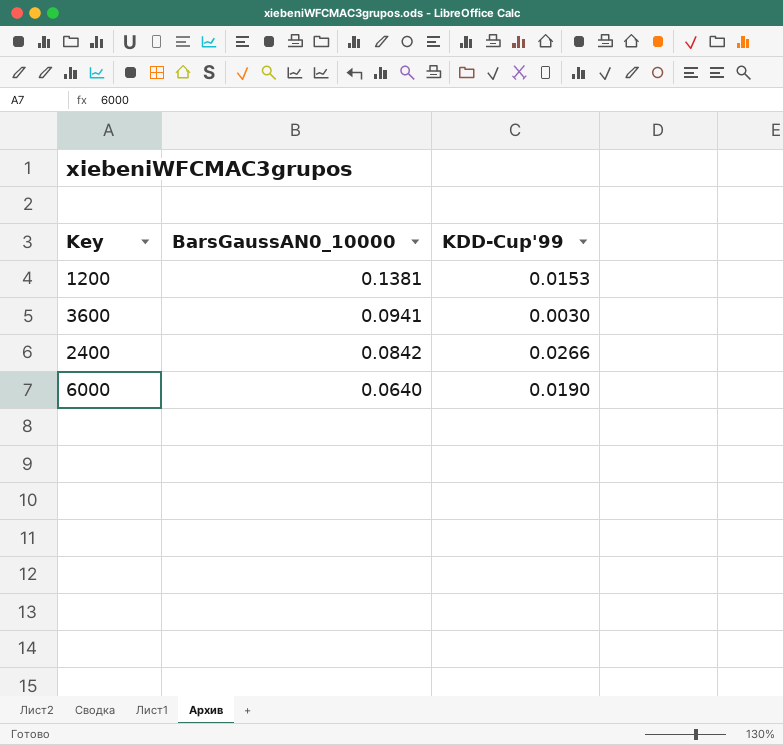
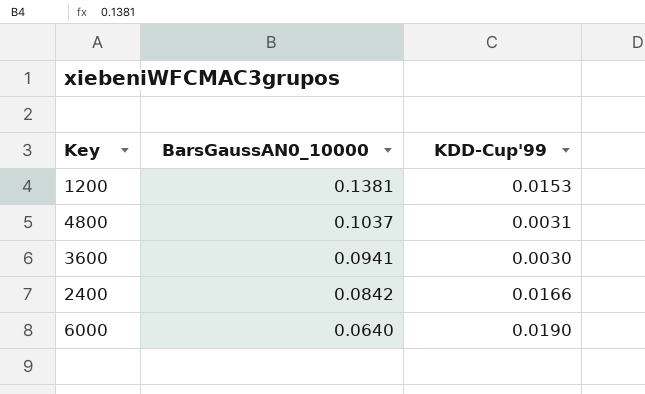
row 4800: none -> 0.1037 | 0.0031
2400 | KDD-Cup'99: 0.0266 -> 0.0166

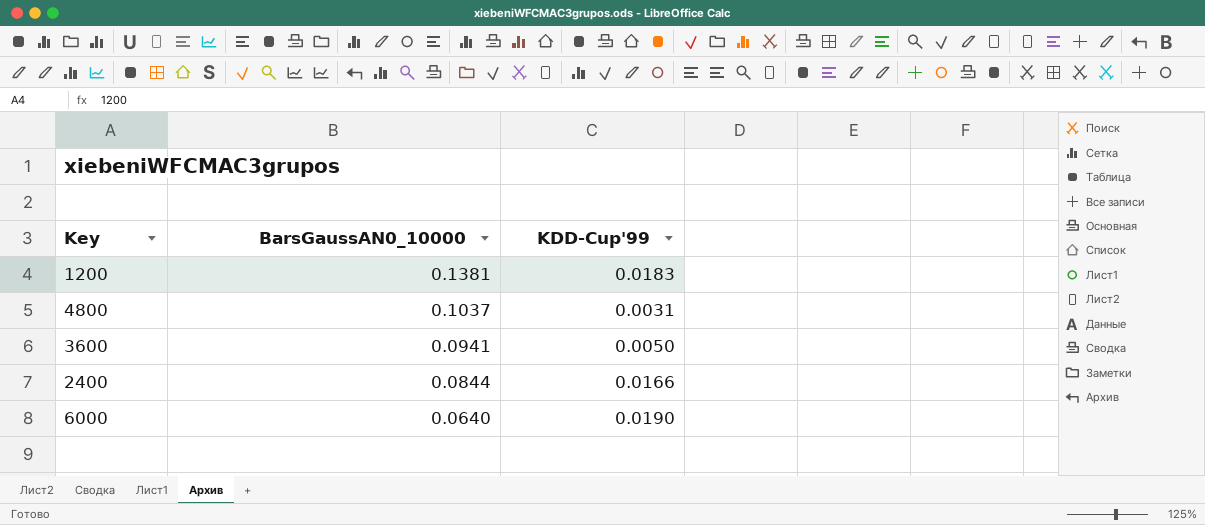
1200 | KDD-Cup'99: 0.0153 -> 0.0183
3600 | KDD-Cup'99: 0.0030 -> 0.0050
2400 | BarsGaussAN0_10000: 0.0842 -> 0.0844

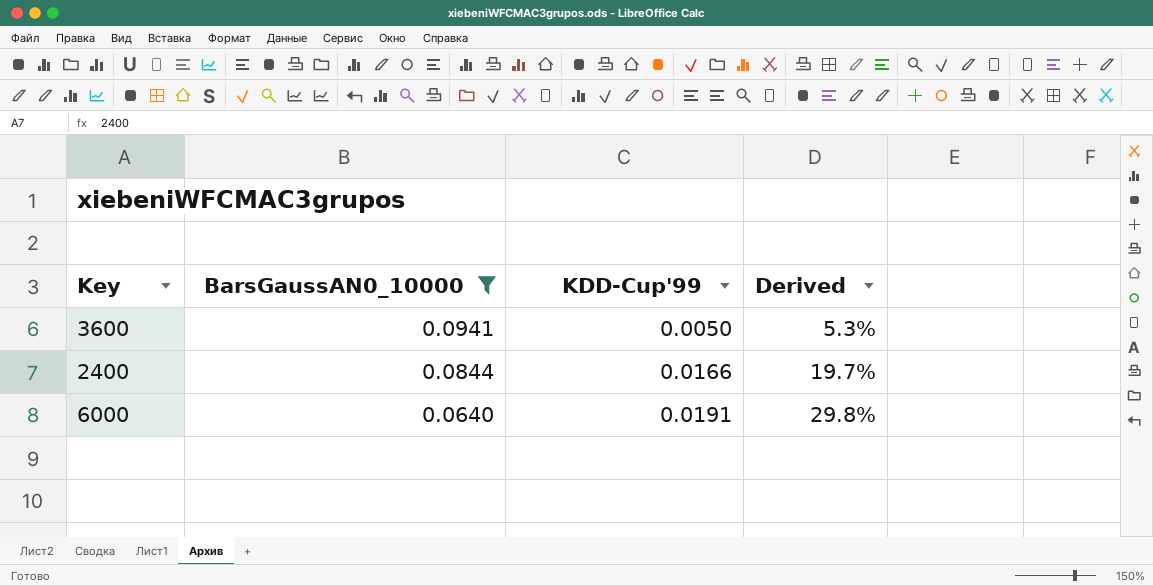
filter: none -> BarsGaussAN0_10000 <= 0.0941
column Derived | formula: none -> [KDD-Cup'99] / [BarsGaussAN0_10000]
6000 | KDD-Cup'99: 0.0190 -> 0.0191

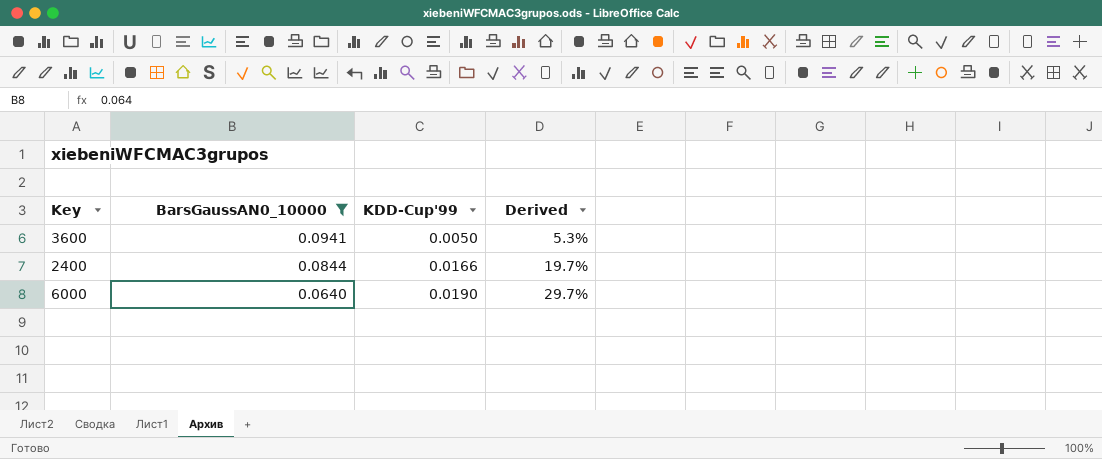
6000 | KDD-Cup'99: 0.0191 -> 0.0190
6000 | Derived: 29.8% -> 29.7%

